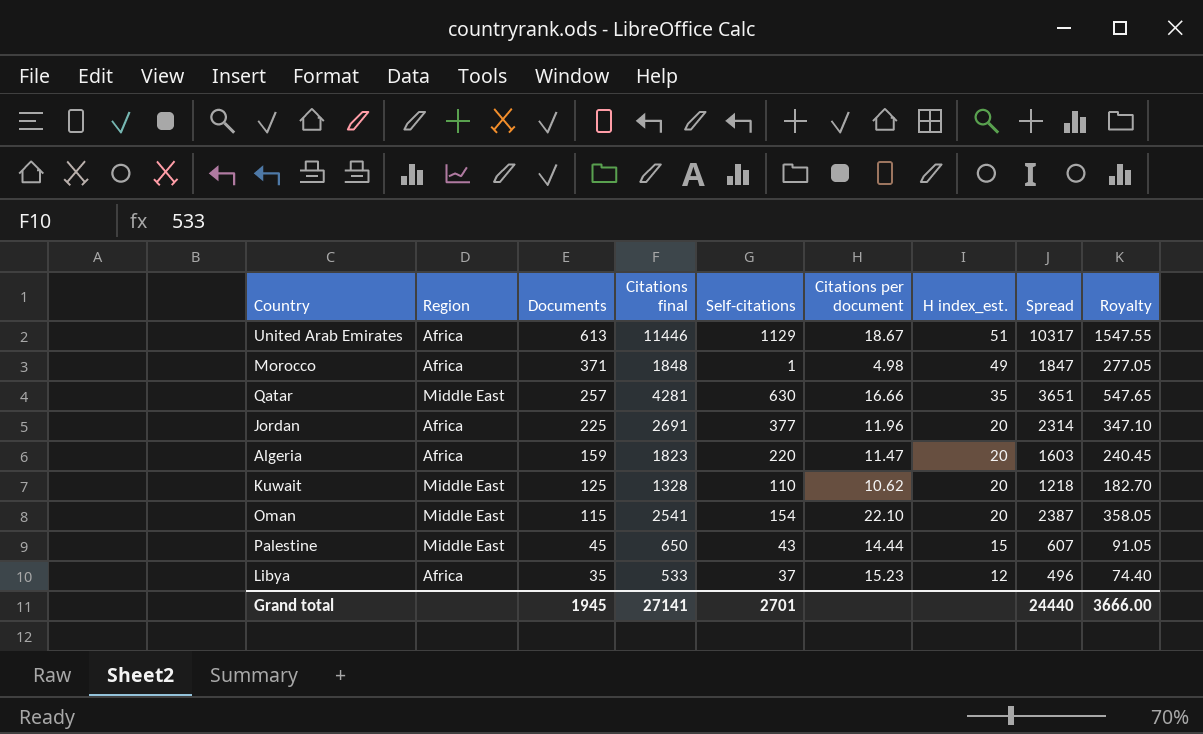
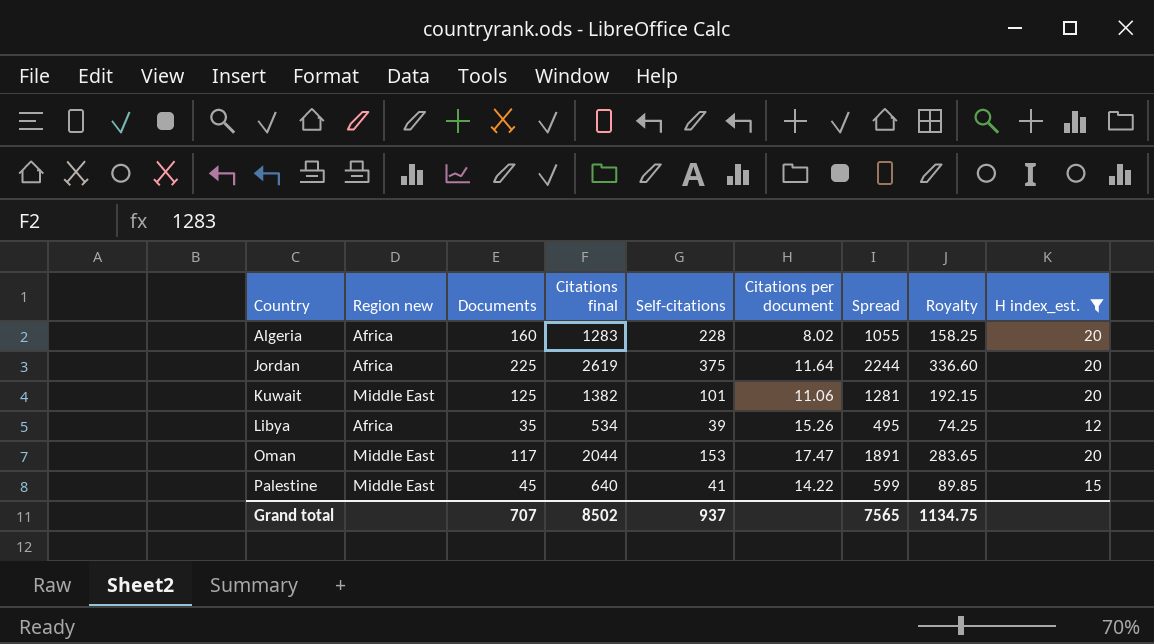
filter: none -> H index_est. <= 20
row order: Documents descending -> Country ascending
column name: Region -> Region new
column H index_est. | position: 7 -> 9
Algeria | Documents: 159 -> 160
Algeria | Citations final: 1823 -> 1283
Algeria | Self-citations: 220 -> 228
Algeria | Citations per document: 11.47 -> 8.02
Algeria | Spread: 1603 -> 1055
Algeria | Royalty: 240.45 -> 158.25
Jordan | Citations final: 2691 -> 2619
Jordan | Self-citations: 377 -> 375
Jordan | Citations per document: 11.96 -> 11.64
Jordan | Spread: 2314 -> 2244
Jordan | Royalty: 347.10 -> 336.60
Kuwait | Citations final: 1328 -> 1382
Kuwait | Self-citations: 110 -> 101
Kuwait | Citations per document: 10.62 -> 11.06
Kuwait | Spread: 1218 -> 1281
Kuwait | Royalty: 182.70 -> 192.15
Libya | Citations final: 533 -> 534
Libya | Self-citations: 37 -> 39
Libya | Citations per document: 15.23 -> 15.26
Libya | Spread: 496 -> 495
Libya | Royalty: 74.40 -> 74.25
Oman | Documents: 115 -> 117
Oman | Citations final: 2541 -> 2044
Oman | Self-citations: 154 -> 153
Oman | Citations per document: 22.10 -> 17.47
Oman | Spread: 2387 -> 1891
Oman | Royalty: 358.05 -> 283.65
Palestine | Citations final: 650 -> 640
Palestine | Self-citations: 43 -> 41
Palestine | Citations per document: 14.44 -> 14.22
Palestine | Spread: 607 -> 599
Palestine | Royalty: 91.05 -> 89.85
Grand total | Documents: 1945 -> 707
Grand total | Citations final: 27141 -> 8502
Grand total | Self-citations: 2701 -> 937
Grand total | Spread: 24440 -> 7565
Grand total | Royalty: 3666.00 -> 1134.75

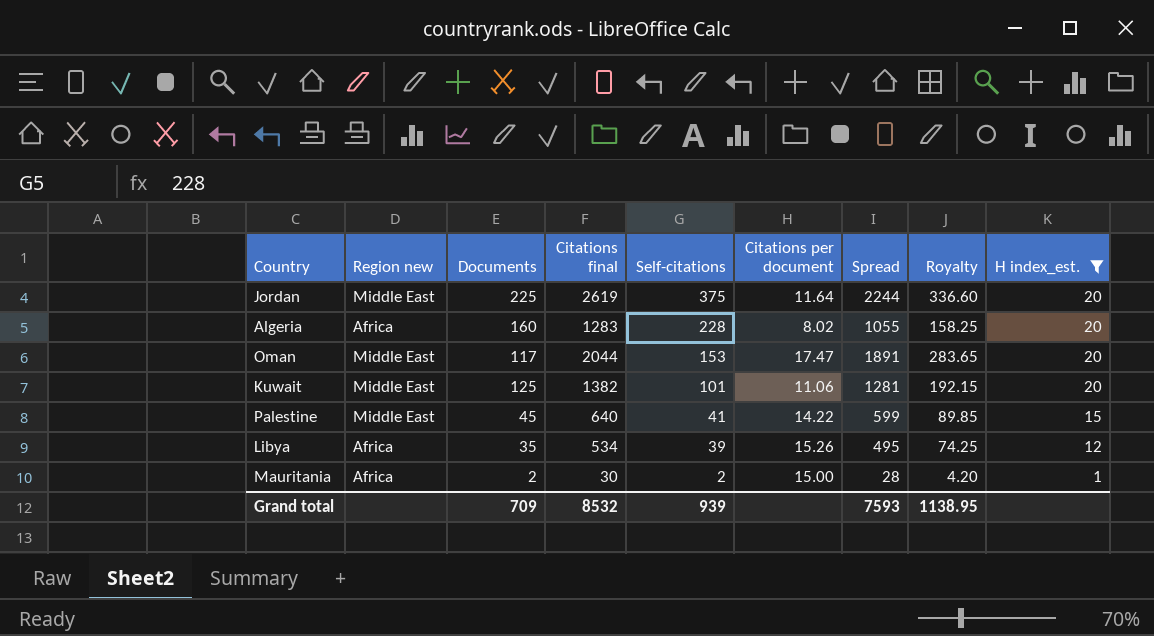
row order: Country ascending -> Self-citations descending
Jordan | Region new: Africa -> Middle East
row Mauritania: none -> Africa | 2 | 30 | 2 | 15.00 | 28 | 4.20 | 1
Grand total | Documents: 707 -> 709
Grand total | Citations final: 8502 -> 8532
Grand total | Self-citations: 937 -> 939
Grand total | Spread: 7565 -> 7593
Grand total | Royalty: 1134.75 -> 1138.95

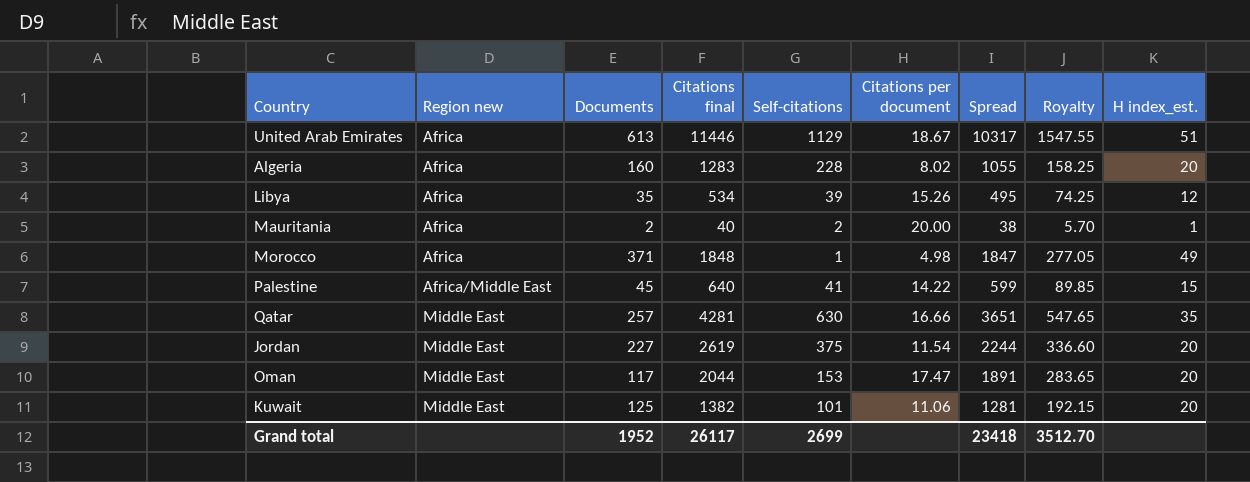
filter: H index_est. <= 20 -> none
row order: Self-citations descending -> Region new ascending
Mauritania | Citations final: 30 -> 40
Mauritania | Citations per document: 15.00 -> 20.00
Mauritania | Spread: 28 -> 38
Mauritania | Royalty: 4.20 -> 5.70
Palestine | Region new: Middle East -> Africa/Middle East
Jordan | Documents: 225 -> 227
Jordan | Citations per document: 11.64 -> 11.54
Grand total | Documents: 709 -> 1952
Grand total | Citations final: 8532 -> 26117
Grand total | Self-citations: 939 -> 2699
Grand total | Spread: 7593 -> 23418
Grand total | Royalty: 1138.95 -> 3512.70

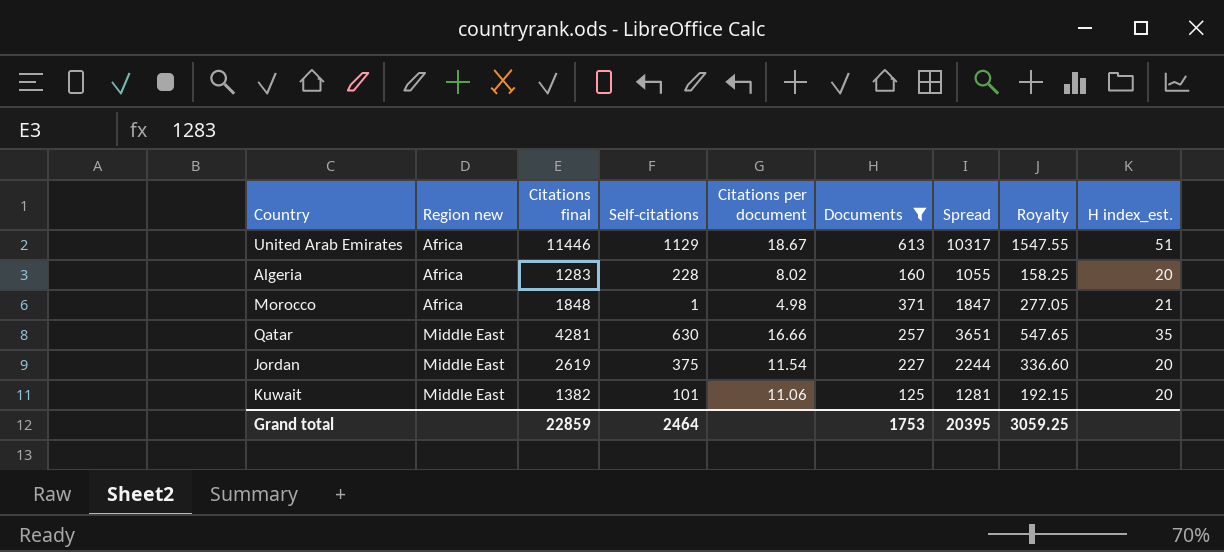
filter: none -> Documents >= 125
column Documents | position: 3 -> 6
Morocco | H index_est.: 49 -> 21
Grand total | Citations final: 26117 -> 22859
Grand total | Self-citations: 2699 -> 2464
Grand total | Documents: 1952 -> 1753
Grand total | Spread: 23418 -> 20395
Grand total | Royalty: 3512.70 -> 3059.25

